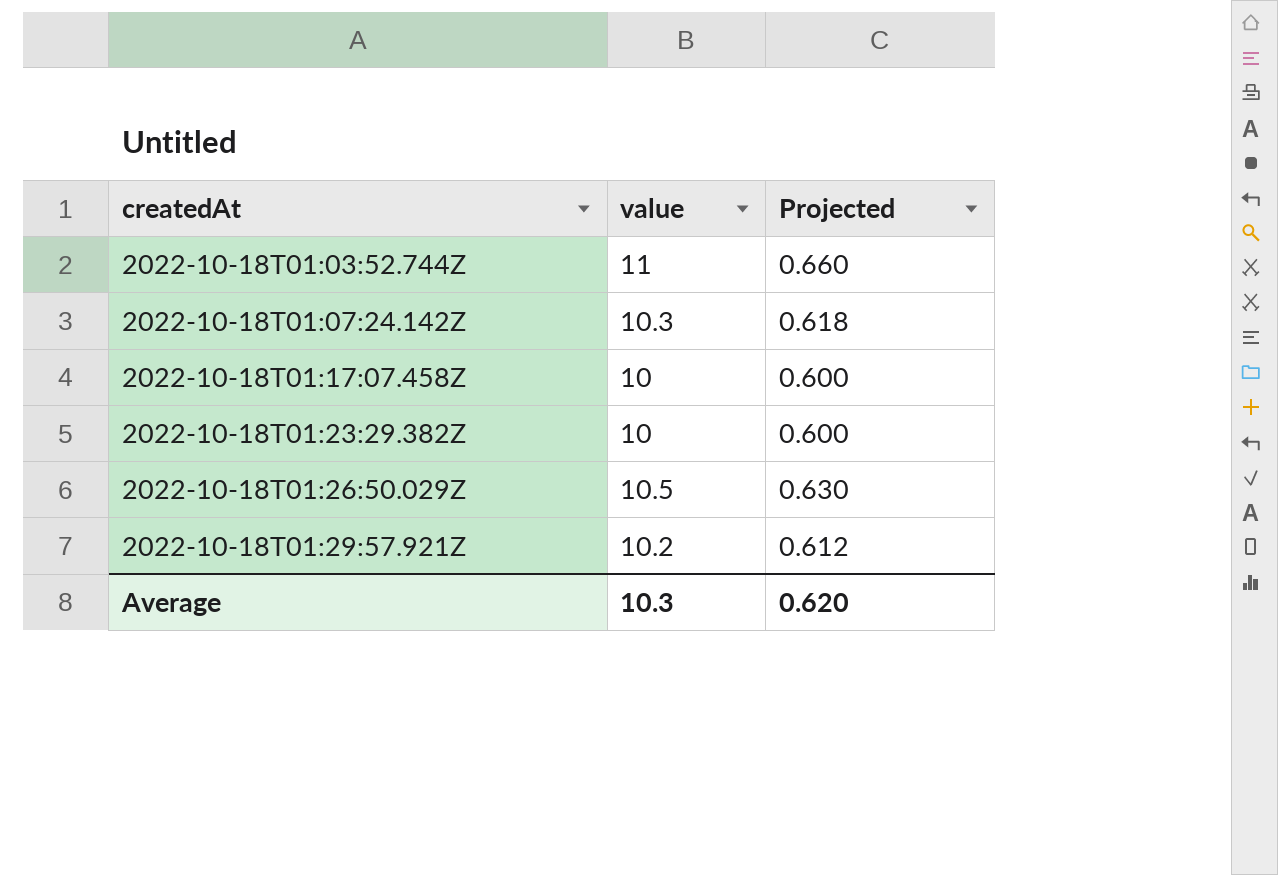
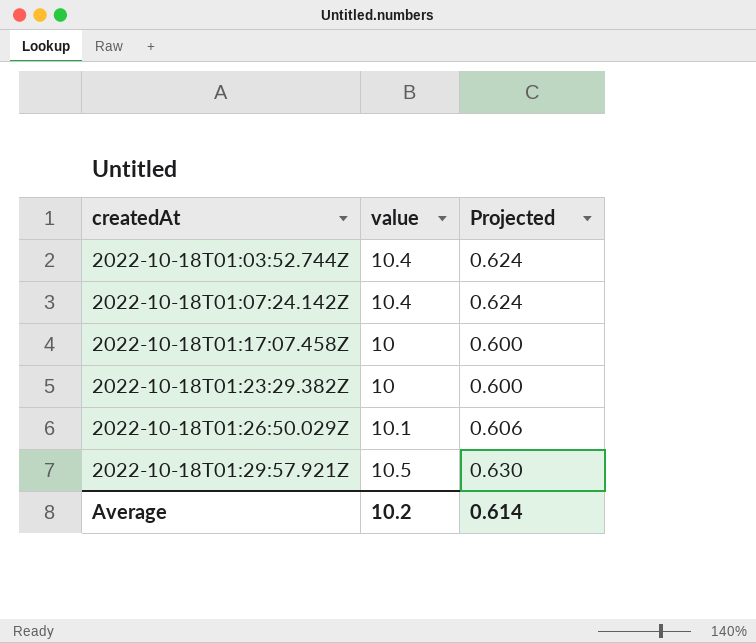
2022-10-18T01:03:52.744Z | value: 11 -> 10.4
2022-10-18T01:03:52.744Z | Projected: 0.660 -> 0.624
2022-10-18T01:07:24.142Z | value: 10.3 -> 10.4
2022-10-18T01:07:24.142Z | Projected: 0.618 -> 0.624
2022-10-18T01:26:50.029Z | value: 10.5 -> 10.1
2022-10-18T01:26:50.029Z | Projected: 0.630 -> 0.606
2022-10-18T01:29:57.921Z | value: 10.2 -> 10.5
2022-10-18T01:29:57.921Z | Projected: 0.612 -> 0.630
Average | value: 10.3 -> 10.2
Average | Projected: 0.620 -> 0.614

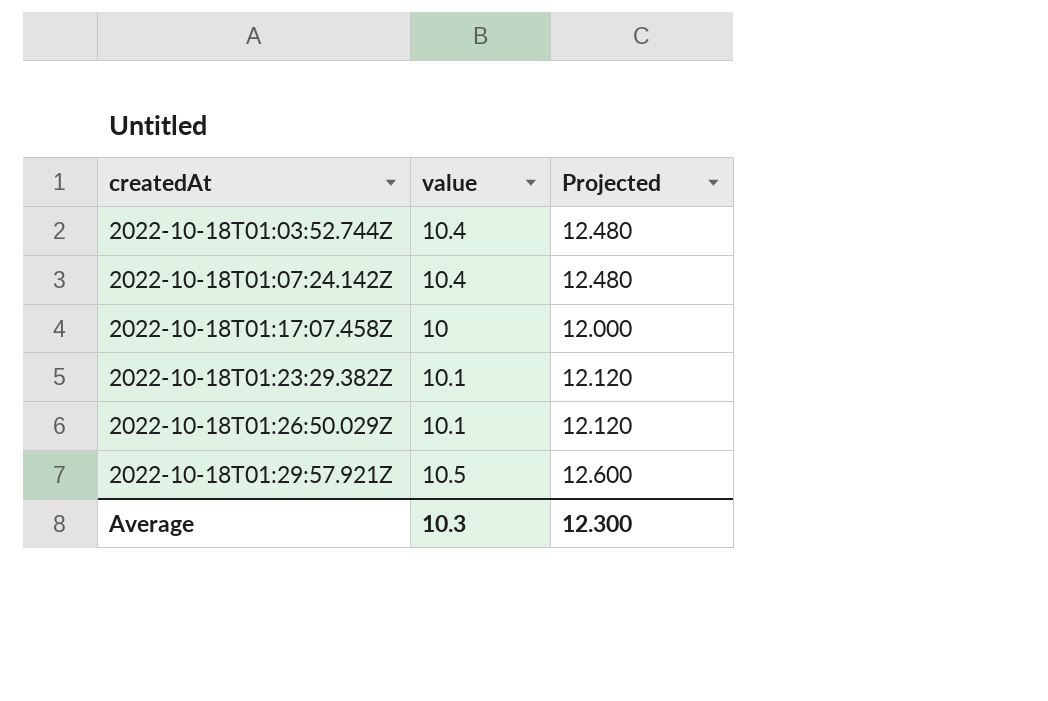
column Projected | formula: [value] * 0.06 -> [value] * 1.2
2022-10-18T01:23:29.382Z | value: 10 -> 10.1
Average | value: 10.2 -> 10.3
Average | Projected: 0.614 -> 12.300

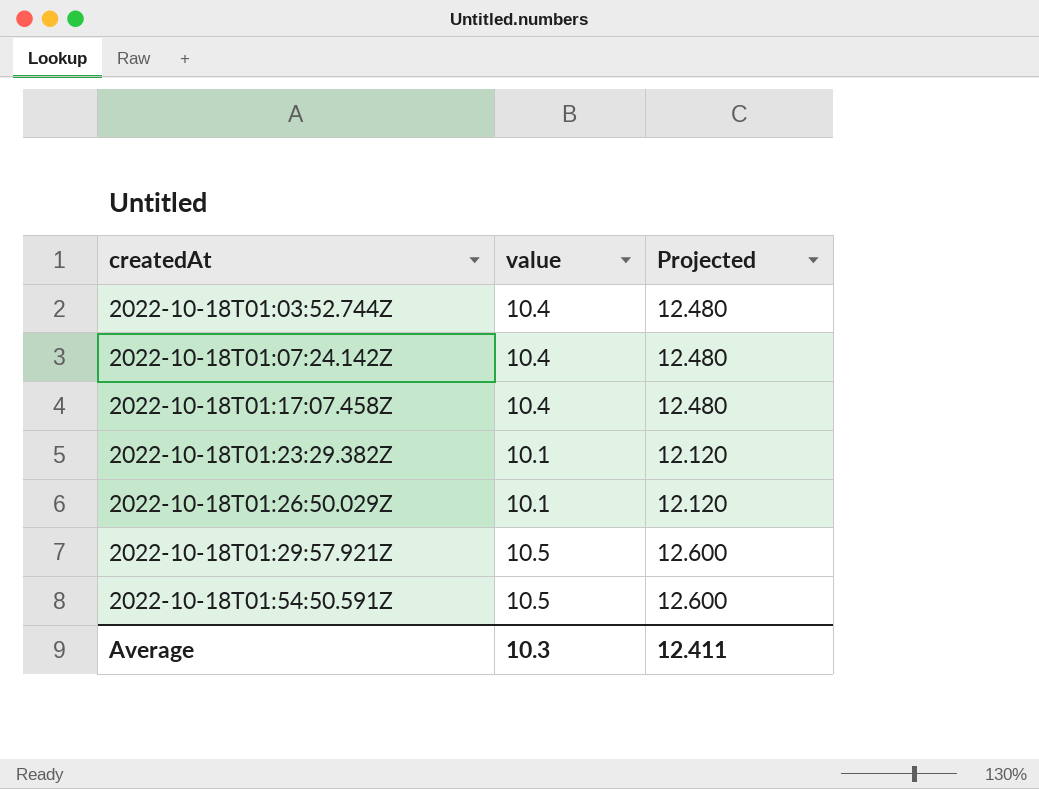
2022-10-18T01:17:07.458Z | value: 10 -> 10.4
2022-10-18T01:17:07.458Z | Projected: 12.000 -> 12.480
row 2022-10-18T01:54:50.591Z: none -> 10.5 | 12.600
Average | Projected: 12.300 -> 12.411

